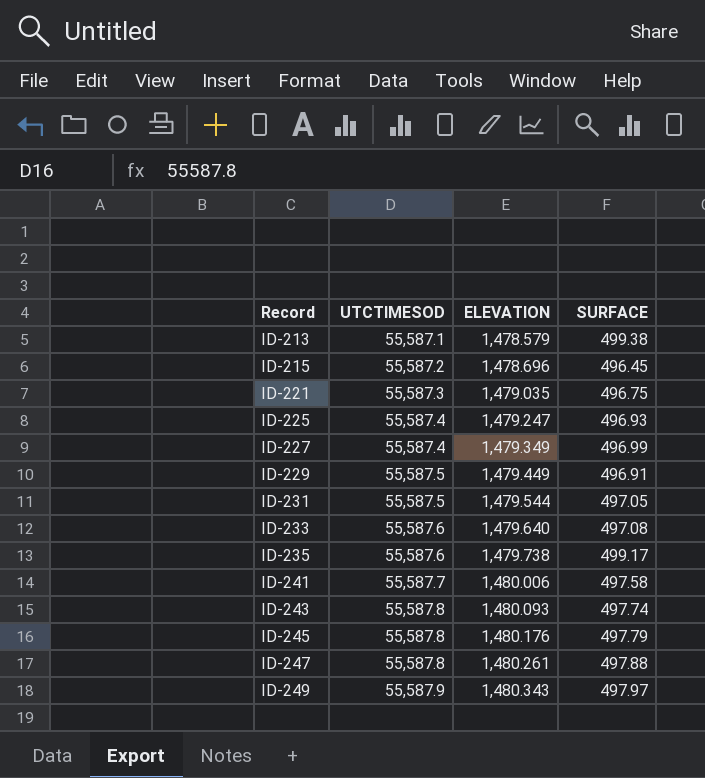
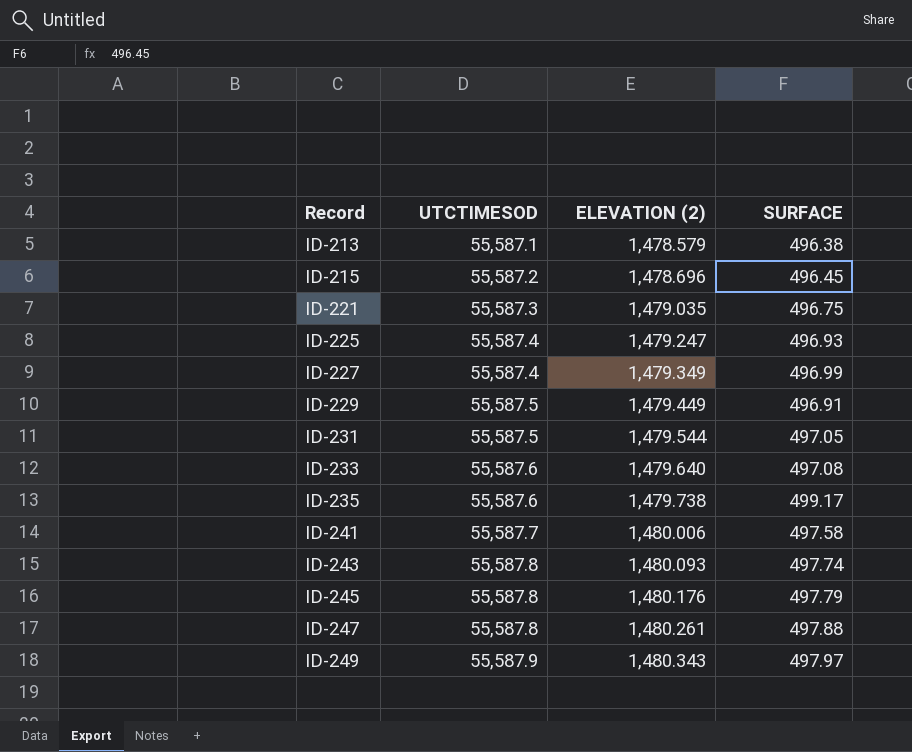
column name: ELEVATION -> ELEVATION (2)
ID-213 | SURFACE: 499.38 -> 496.38

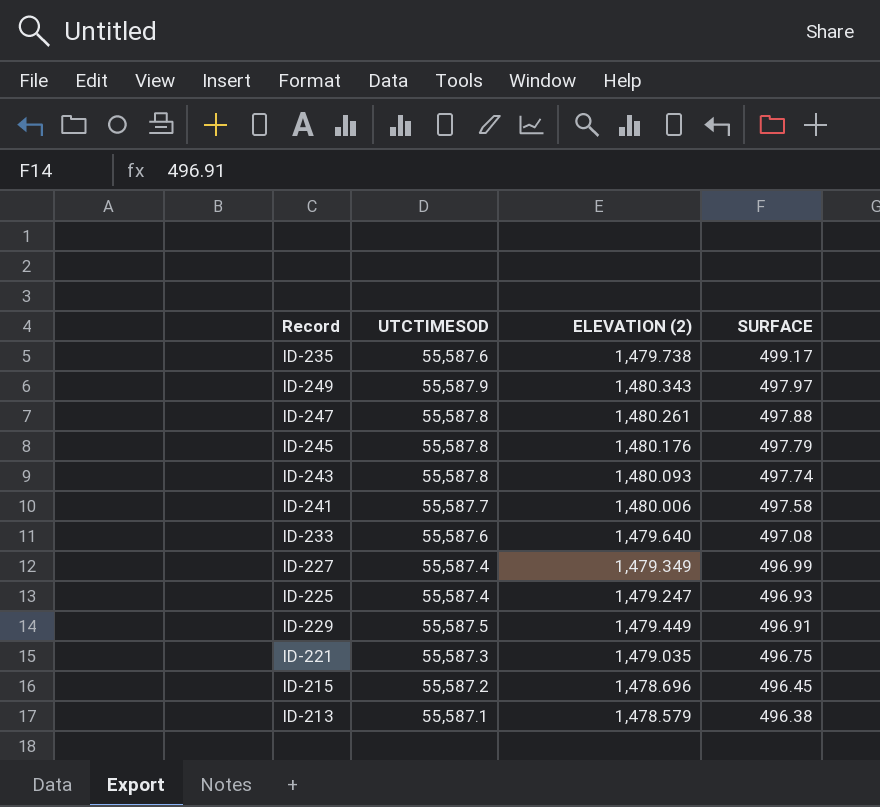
row order: Record ascending -> SURFACE descending
row ID-231: 55,587.5 | 1,479.544 | 497.05 -> none

